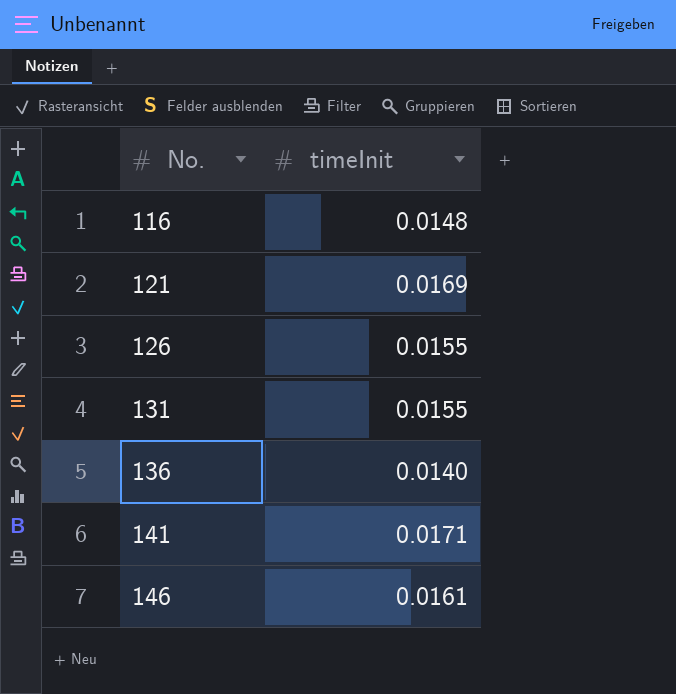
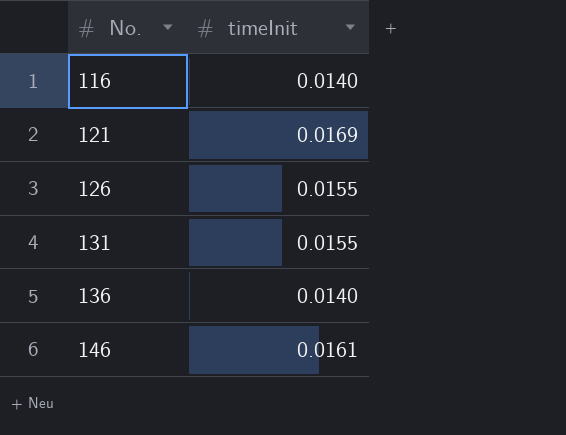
row 141: 0.0171 -> none
116 | timeInit: 0.0148 -> 0.0140

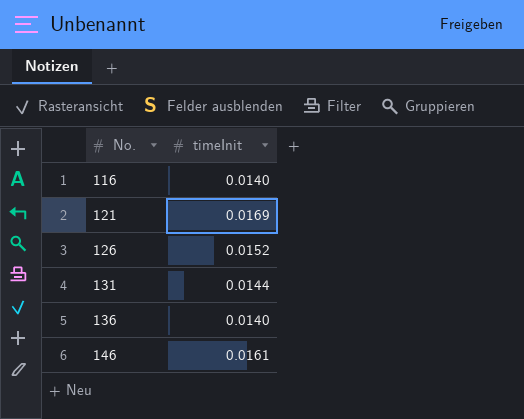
126 | timeInit: 0.0155 -> 0.0152
131 | timeInit: 0.0155 -> 0.0144

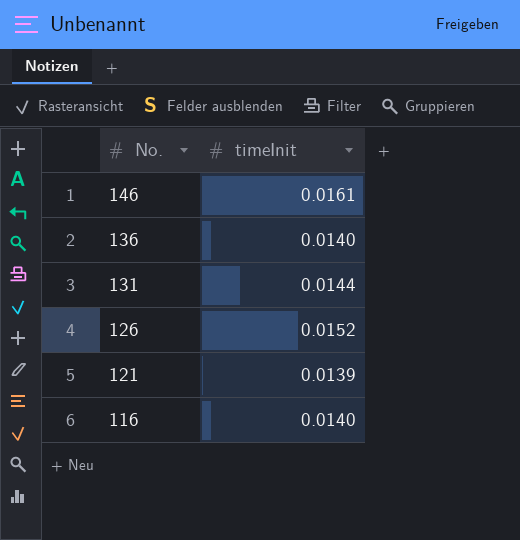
row order: No. ascending -> No. descending
121 | timeInit: 0.0169 -> 0.0139

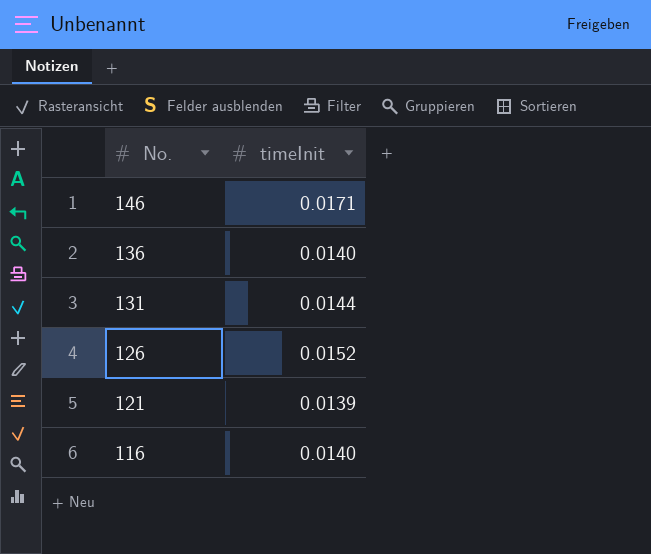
146 | timeInit: 0.0161 -> 0.0171

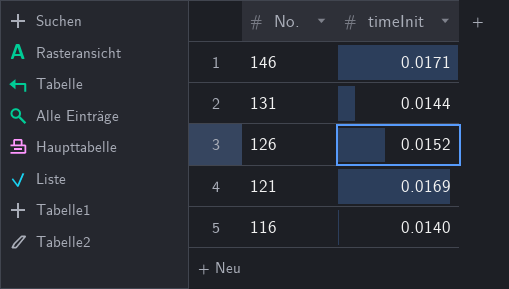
row 136: 0.0140 -> none
121 | timeInit: 0.0139 -> 0.0169

